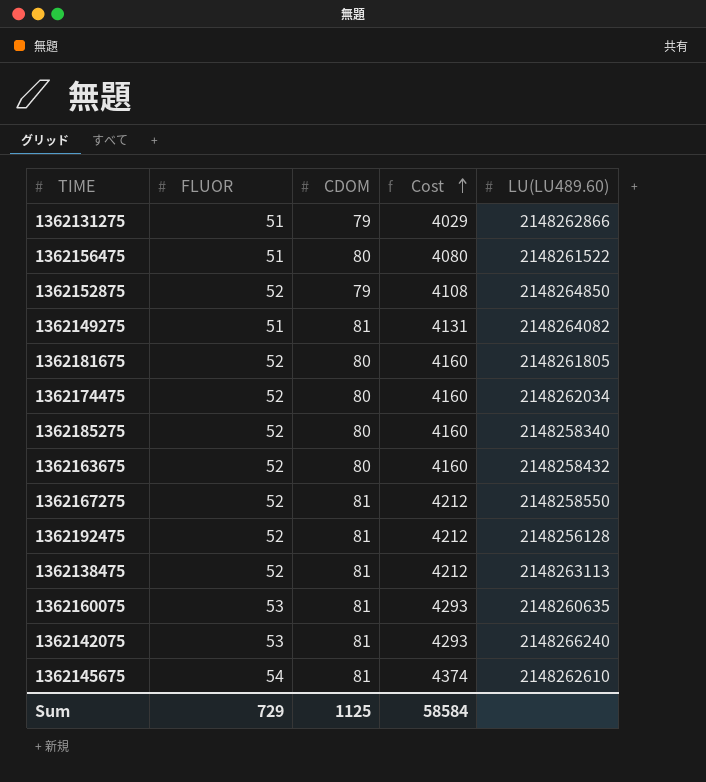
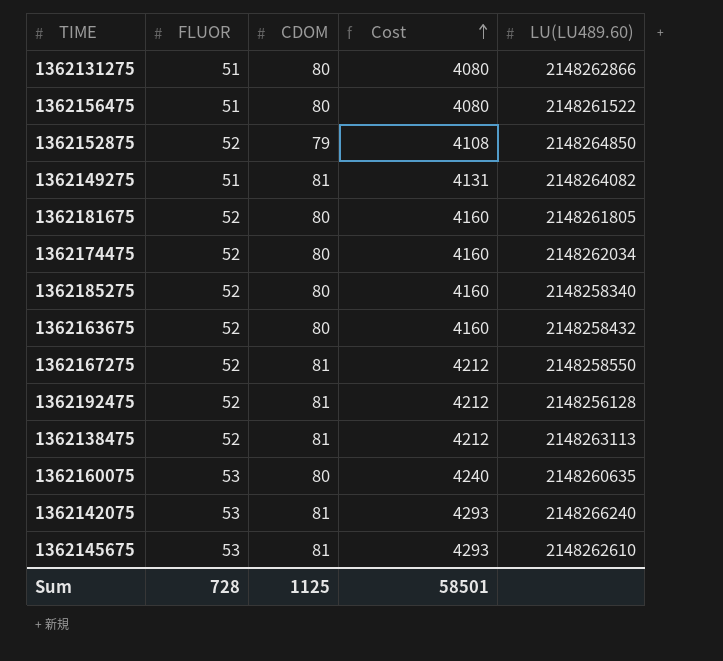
1362131275 | CDOM: 79 -> 80
1362131275 | Cost: 4029 -> 4080
1362160075 | CDOM: 81 -> 80
1362160075 | Cost: 4293 -> 4240
1362145675 | FLUOR: 54 -> 53
1362145675 | Cost: 4374 -> 4293
Sum | FLUOR: 729 -> 728
Sum | Cost: 58584 -> 58501

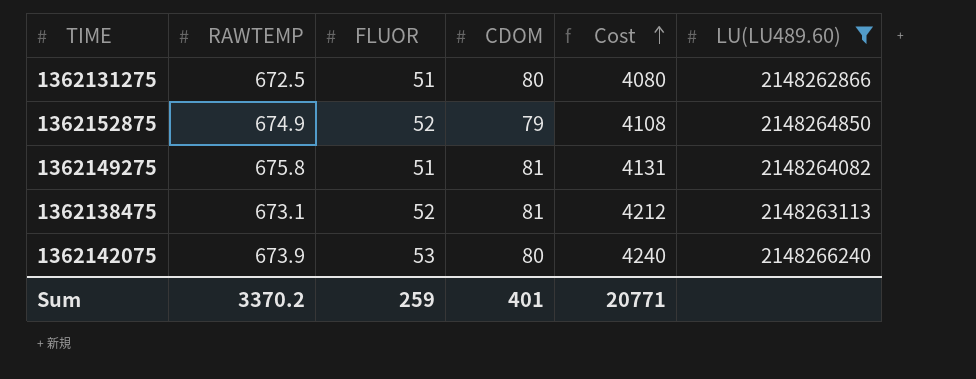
filter: none -> LU(LU489.60) >= 2148262866
column RAWTEMP | position: none -> 2
1362142075 | CDOM: 81 -> 80
1362142075 | Cost: 4293 -> 4240
Sum | FLUOR: 728 -> 259
Sum | CDOM: 1125 -> 401
Sum | Cost: 58501 -> 20771

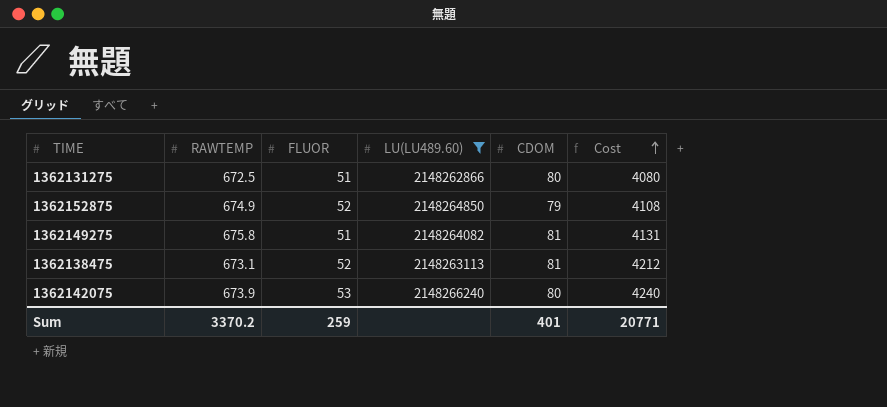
column LU(LU489.60) | position: 6 -> 4

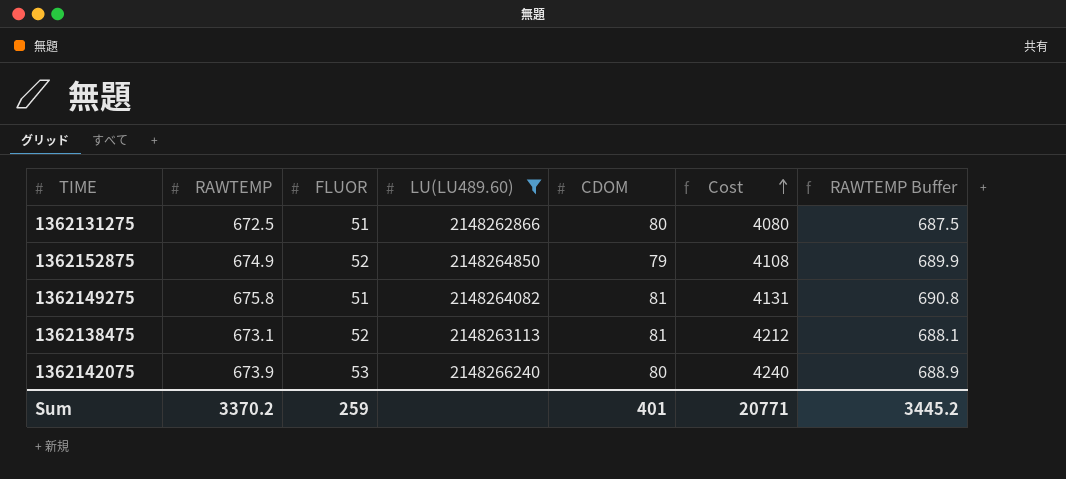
column RAWTEMP Buffer | formula: none -> [RAWTEMP] + 15

